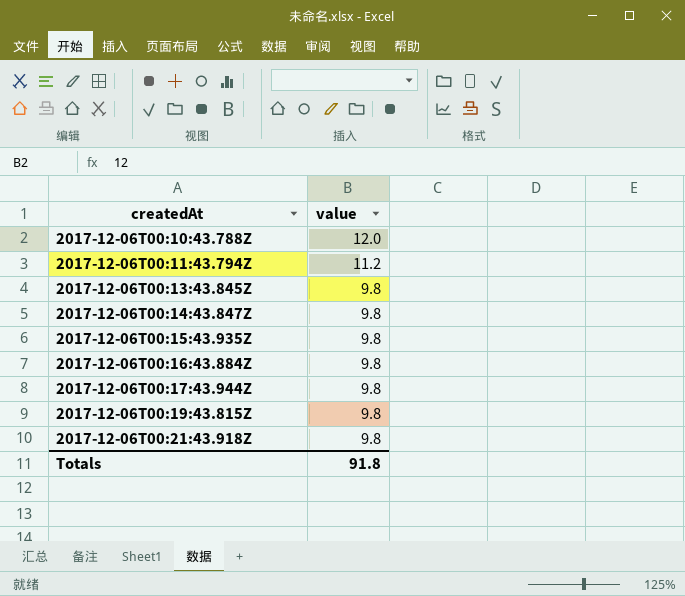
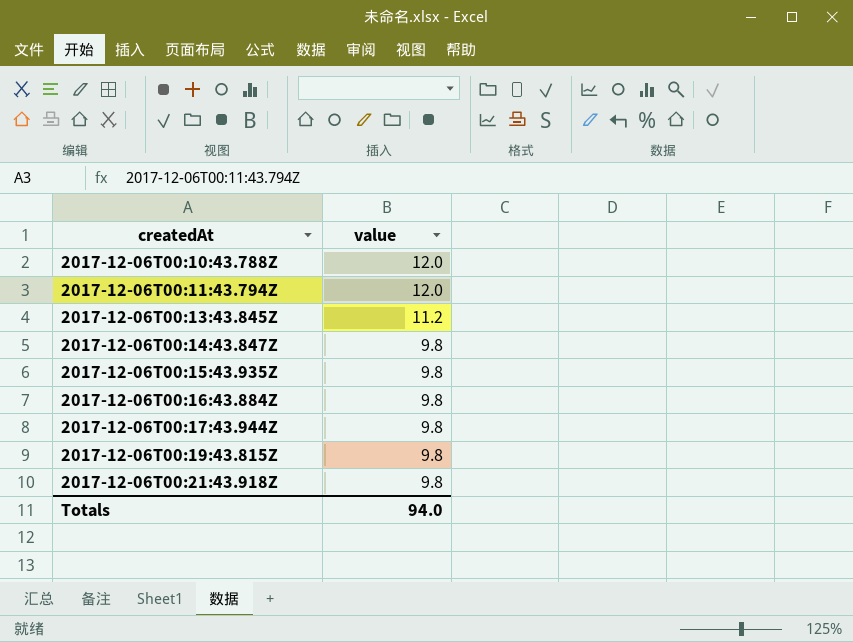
2017-12-06T00:11:43.794Z | value: 11.2 -> 12.0
2017-12-06T00:13:43.845Z | value: 9.8 -> 11.2
Totals | value: 91.8 -> 94.0

